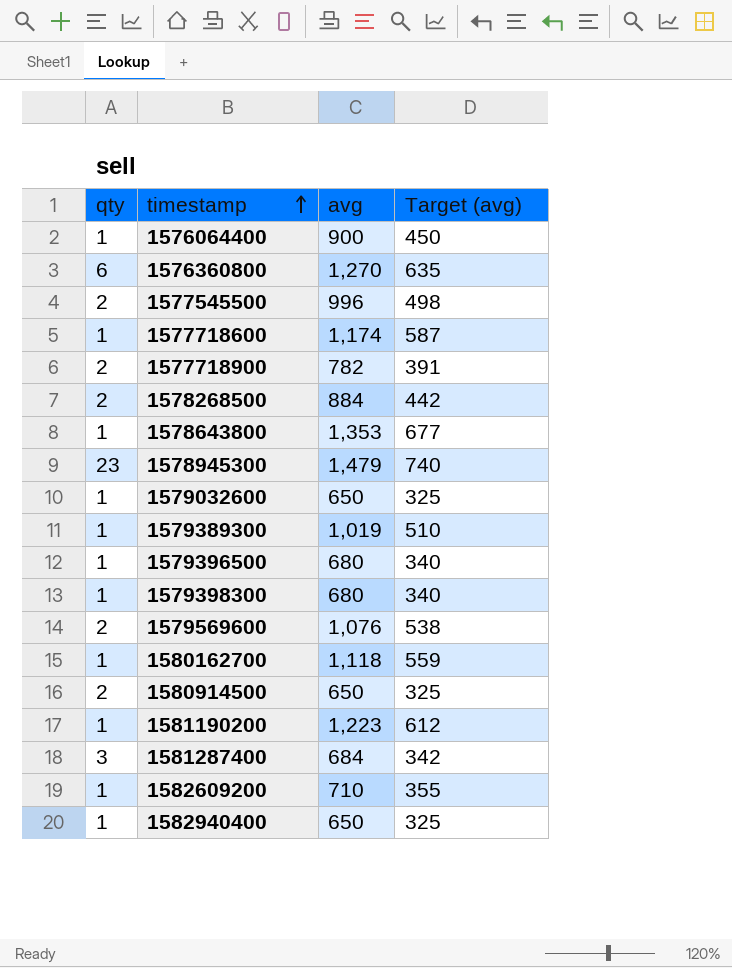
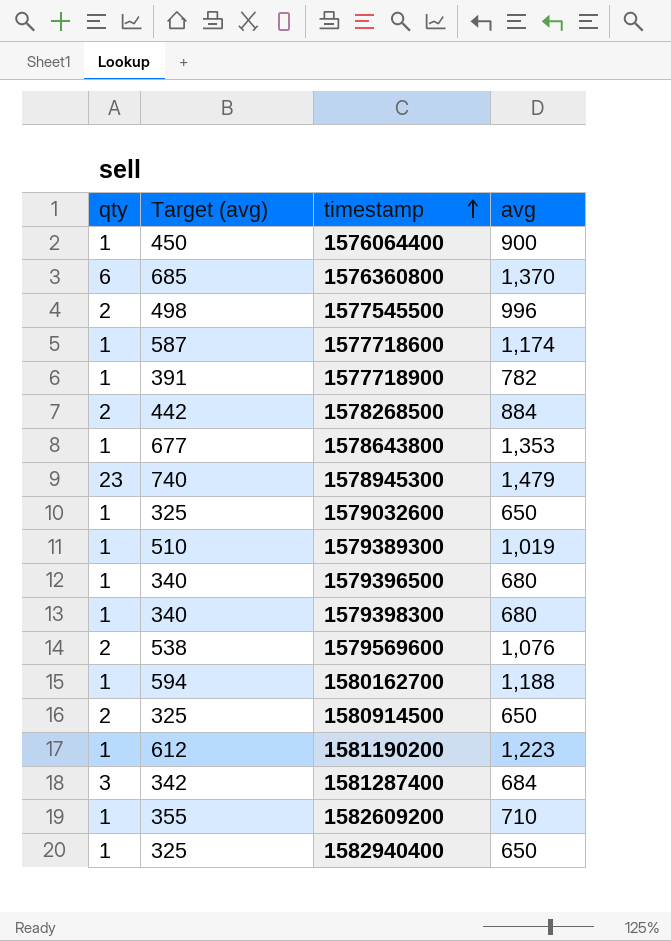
column Target (avg) | position: 4 -> 2
1576360800 | Target (avg): 635 -> 685
1576360800 | avg: 1,270 -> 1,370
1577718900 | qty: 2 -> 1
1580162700 | Target (avg): 559 -> 594
1580162700 | avg: 1,118 -> 1,188

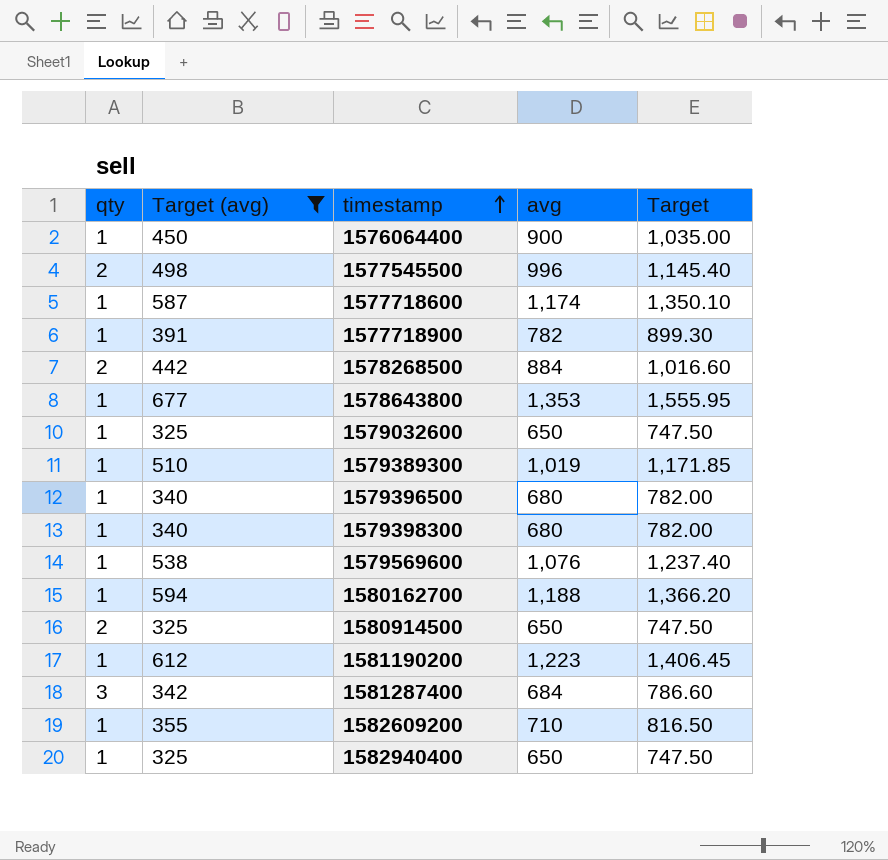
filter: none -> Target (avg) <= 677
column Target | formula: none -> [avg] * 1.15
1579569600 | qty: 2 -> 1

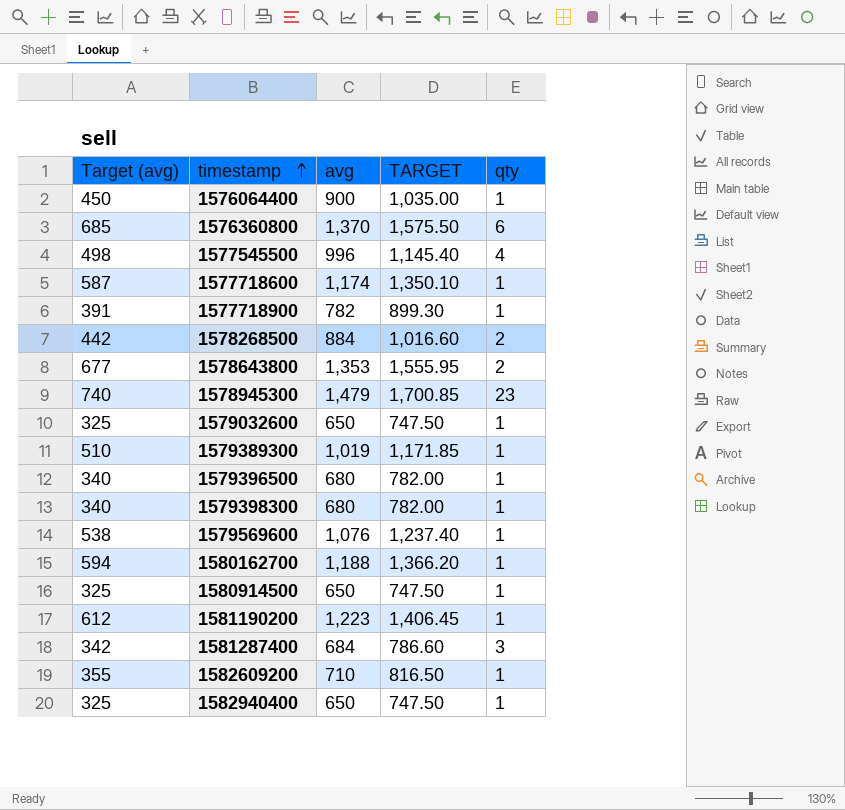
filter: Target (avg) <= 677 -> none
column name: Target -> TARGET
column qty | position: 1 -> 5
1577545500 | qty: 2 -> 4
1578643800 | qty: 1 -> 2
1580914500 | qty: 2 -> 1

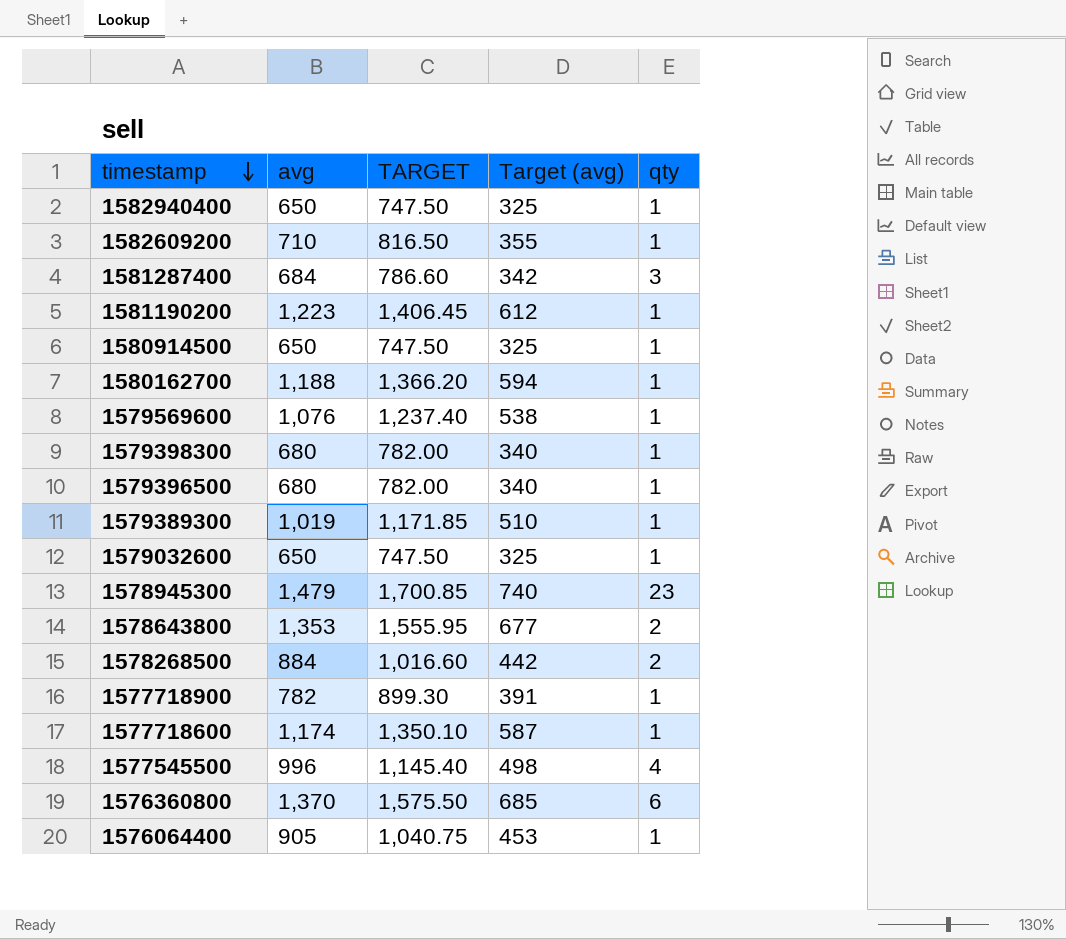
row order: timestamp ascending -> timestamp descending
column Target (avg) | position: 1 -> 4
1576064400 | avg: 900 -> 905
1576064400 | TARGET: 1,035.00 -> 1,040.75
1576064400 | Target (avg): 450 -> 453

